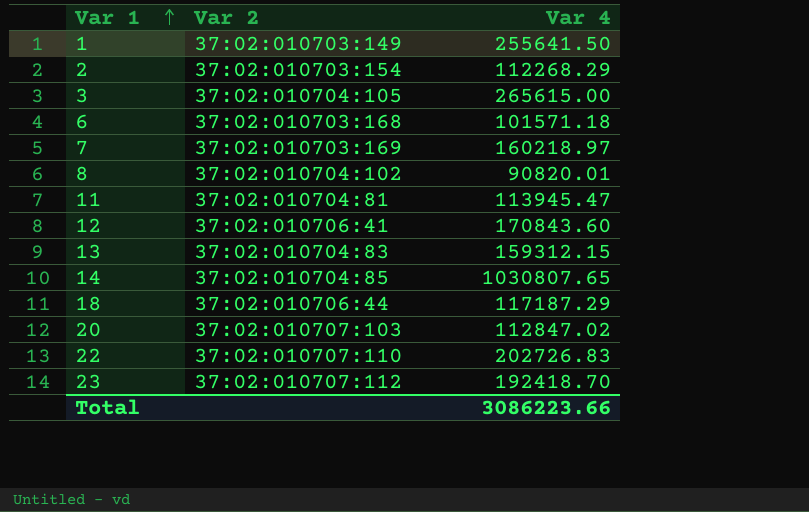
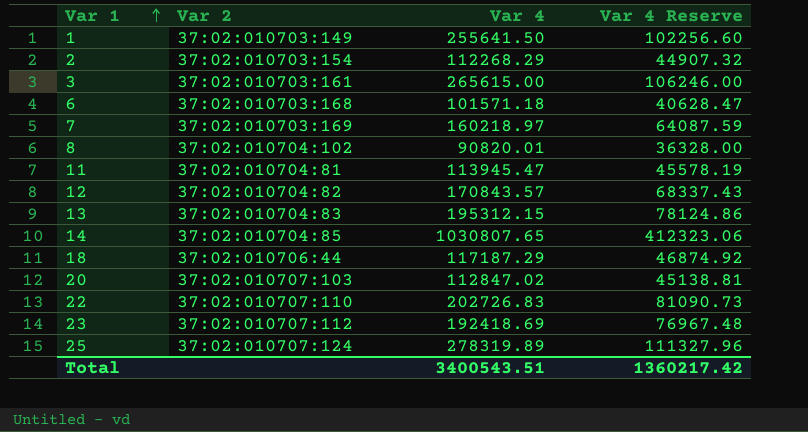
column Var 4 Reserve | formula: none -> [Var 4] * 0.4
3 | Var 2: 37:02:010704:105 -> 37:02:010703:161
12 | Var 2: 37:02:010706:41 -> 37:02:010704:82
12 | Var 4: 170843.60 -> 170843.57
13 | Var 4: 159312.15 -> 195312.15
23 | Var 4: 192418.70 -> 192418.69
row 25: none -> 37:02:010707:124 | 278319.89 | 111327.96
Total | Var 4: 3086223.66 -> 3400543.51

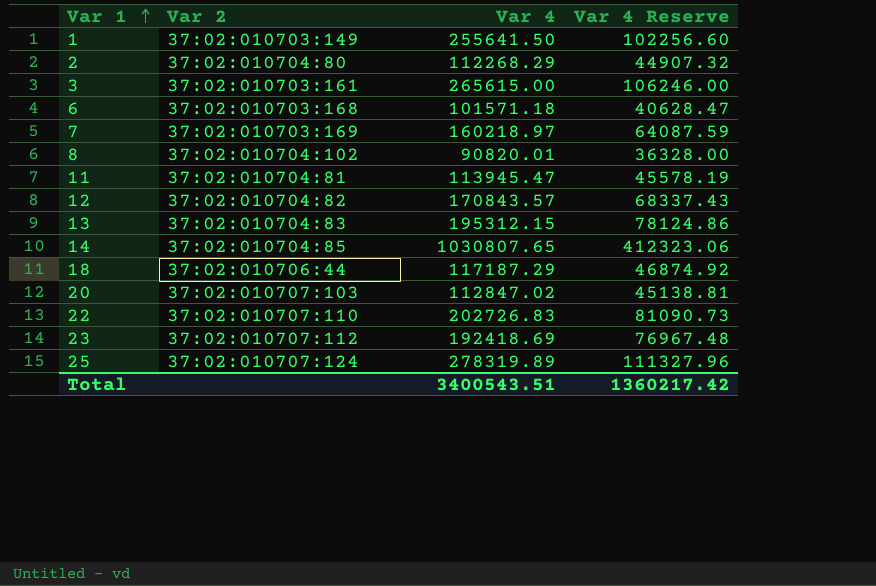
2 | Var 2: 37:02:010703:154 -> 37:02:010704:80

